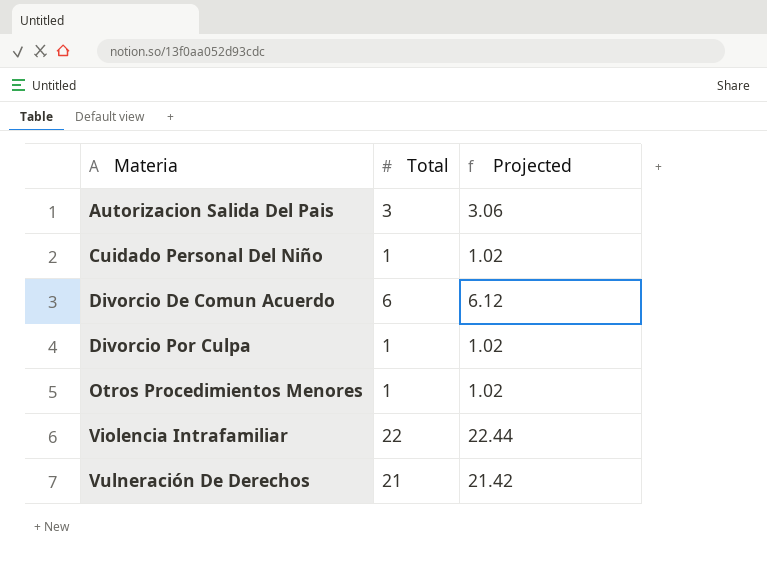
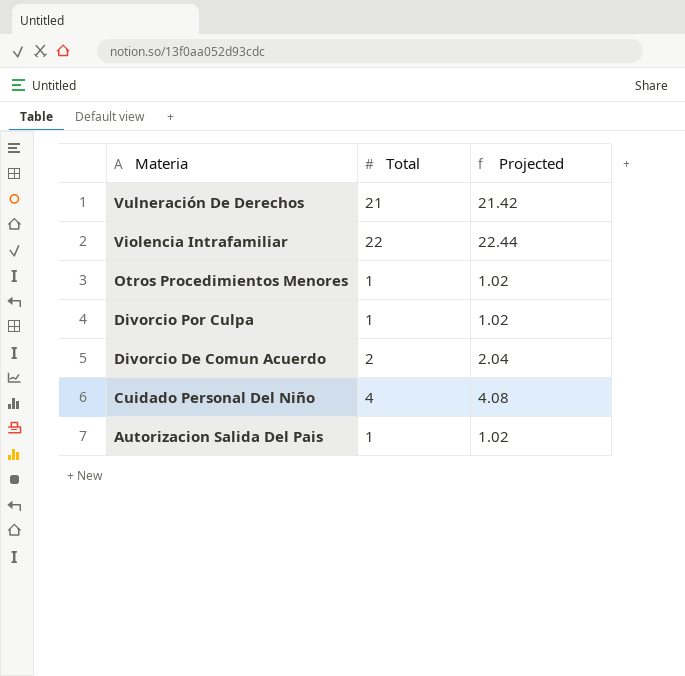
row order: Materia ascending -> Materia descending
Divorcio De Comun Acuerdo | Total: 6 -> 2
Divorcio De Comun Acuerdo | Projected: 6.12 -> 2.04
Cuidado Personal Del Niño | Total: 1 -> 4
Cuidado Personal Del Niño | Projected: 1.02 -> 4.08
Autorizacion Salida Del Pais | Total: 3 -> 1
Autorizacion Salida Del Pais | Projected: 3.06 -> 1.02

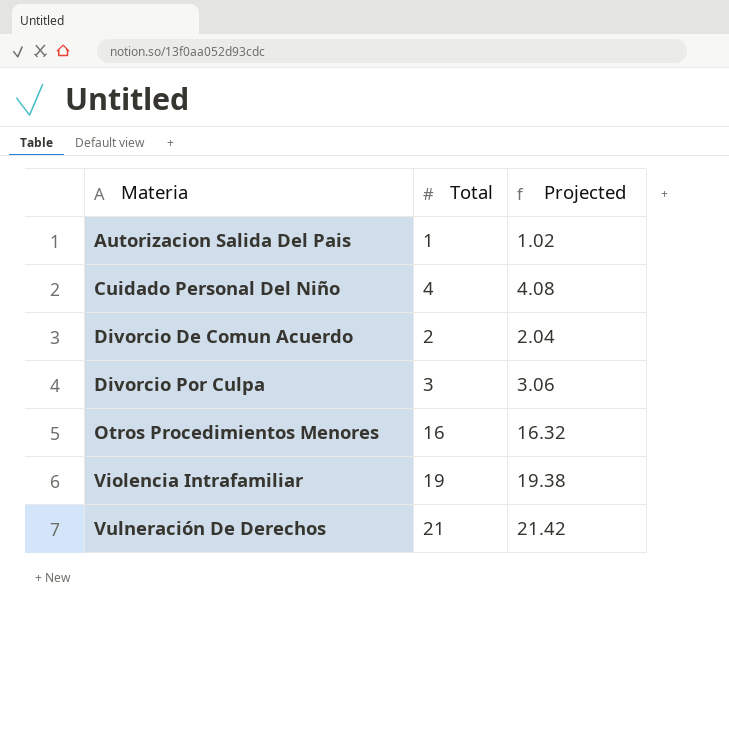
row order: Materia descending -> Materia ascending
Divorcio Por Culpa | Total: 1 -> 3
Divorcio Por Culpa | Projected: 1.02 -> 3.06
Otros Procedimientos Menores | Total: 1 -> 16
Otros Procedimientos Menores | Projected: 1.02 -> 16.32
Violencia Intrafamiliar | Total: 22 -> 19
Violencia Intrafamiliar | Projected: 22.44 -> 19.38

